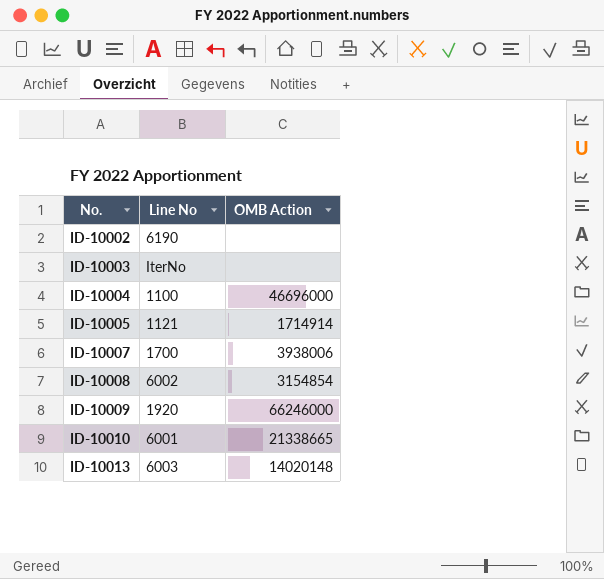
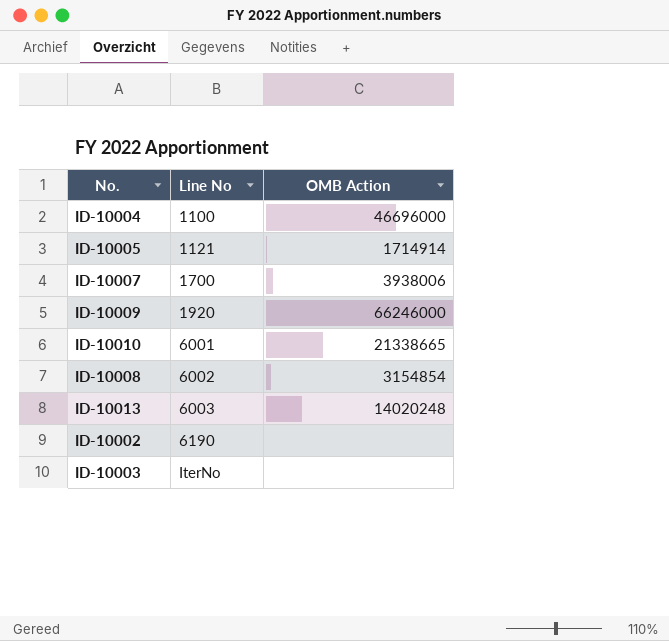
row order: No. ascending -> Line No ascending
ID-10013 | OMB Action: 14020148 -> 14020248

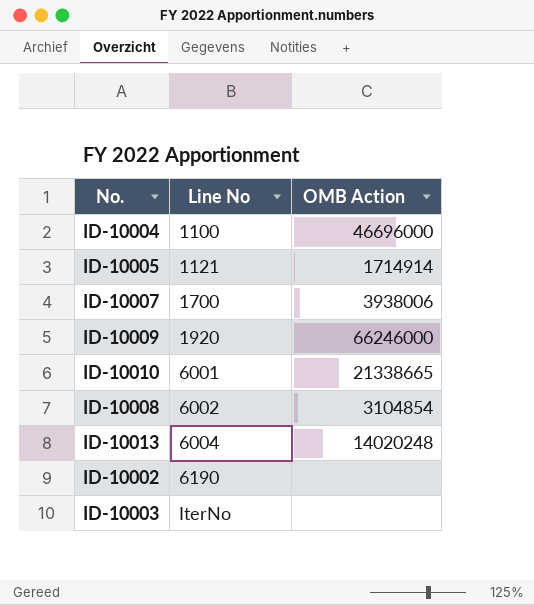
ID-10008 | OMB Action: 3154854 -> 3104854
ID-10013 | Line No: 6003 -> 6004

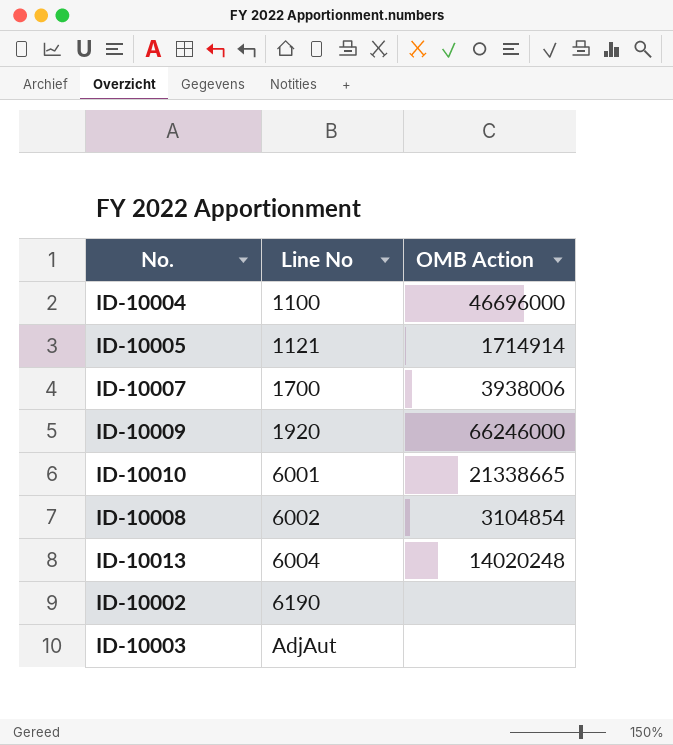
ID-10003 | Line No: IterNo -> AdjAut

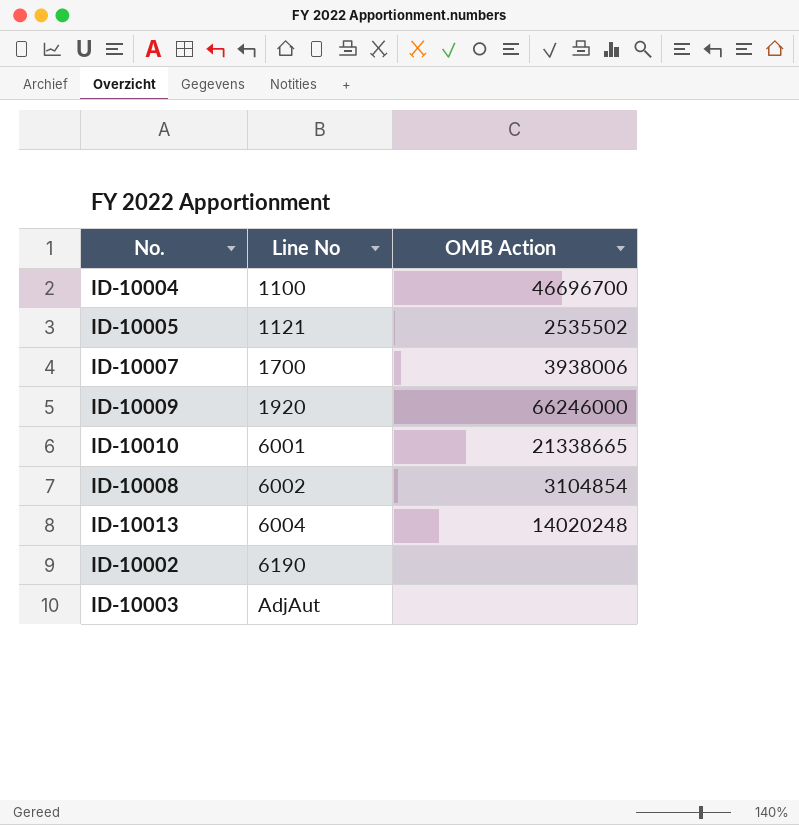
ID-10004 | OMB Action: 46696000 -> 46696700
ID-10005 | OMB Action: 1714914 -> 2535502

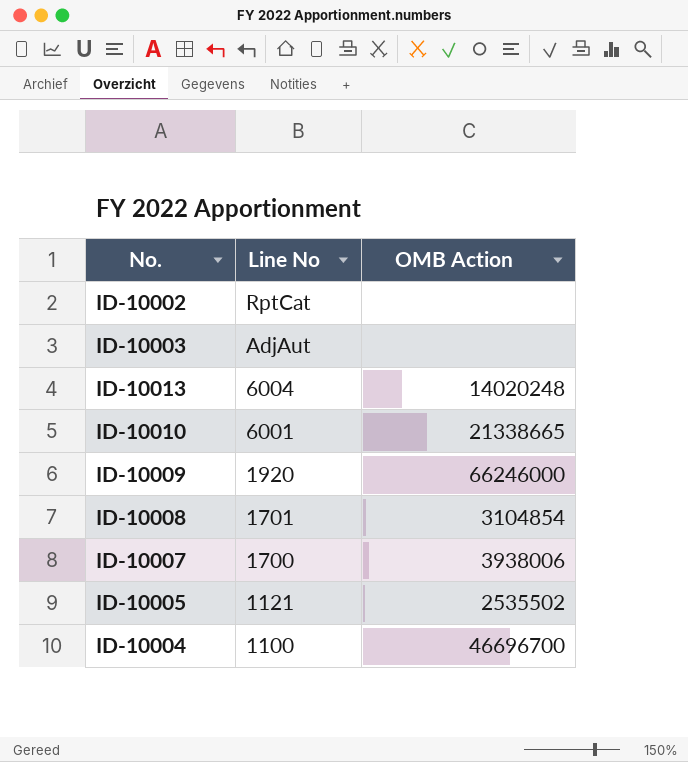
row order: Line No ascending -> Line No descending
ID-10002 | Line No: 6190 -> RptCat
ID-10008 | Line No: 6002 -> 1701

